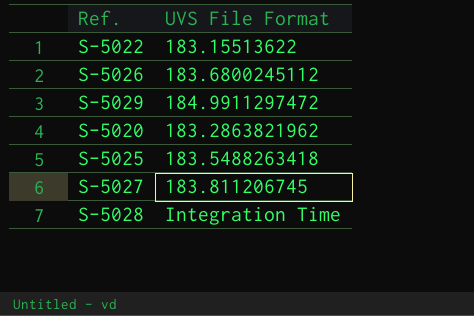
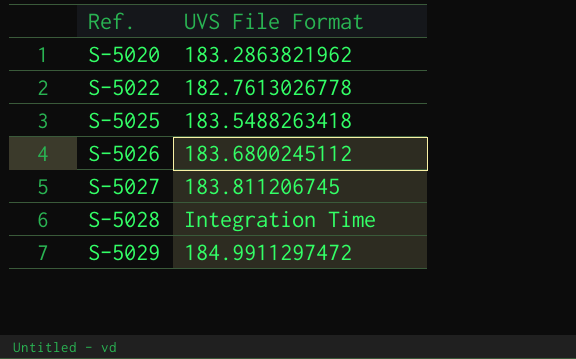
row order: none -> Ref. ascending
S-5022 | UVS File Format: 183.15513622 -> 182.7613026778

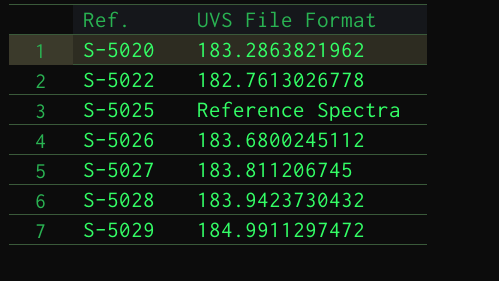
S-5025 | UVS File Format: 183.5488263418 -> Reference Spectra
S-5028 | UVS File Format: Integration Time -> 183.9423730432

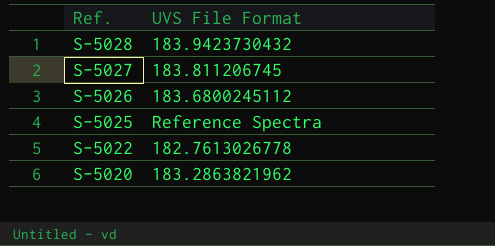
row order: Ref. ascending -> Ref. descending
row S-5029: 184.9911297472 -> none

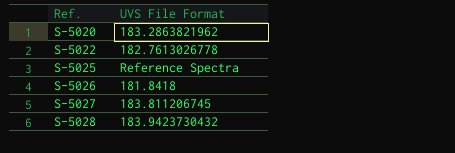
row order: Ref. descending -> Ref. ascending
S-5026 | UVS File Format: 183.6800245112 -> 181.8418

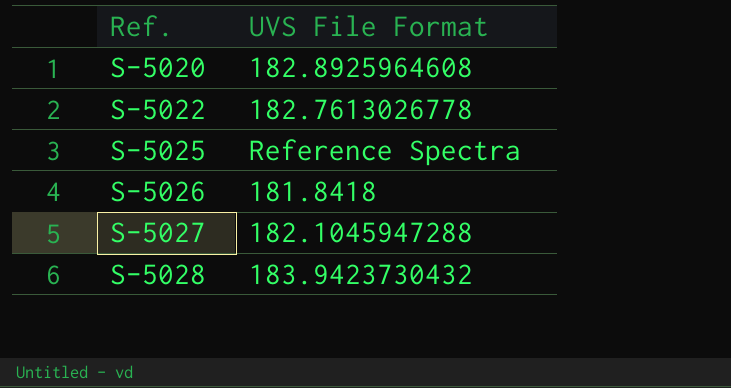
S-5020 | UVS File Format: 183.2863821962 -> 182.8925964608
S-5027 | UVS File Format: 183.811206745 -> 182.1045947288

